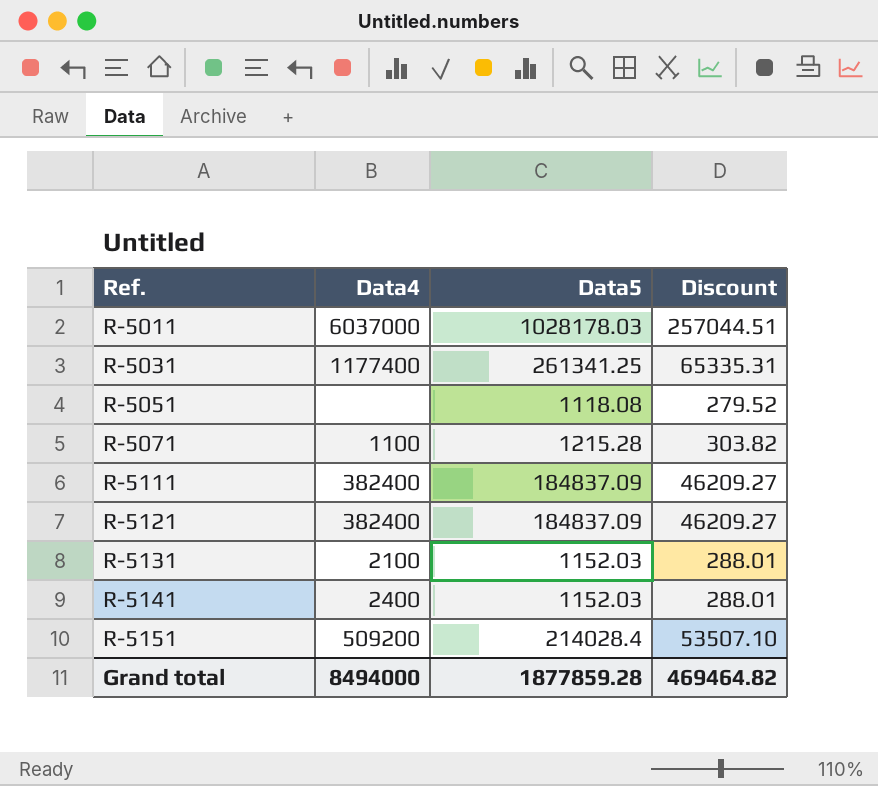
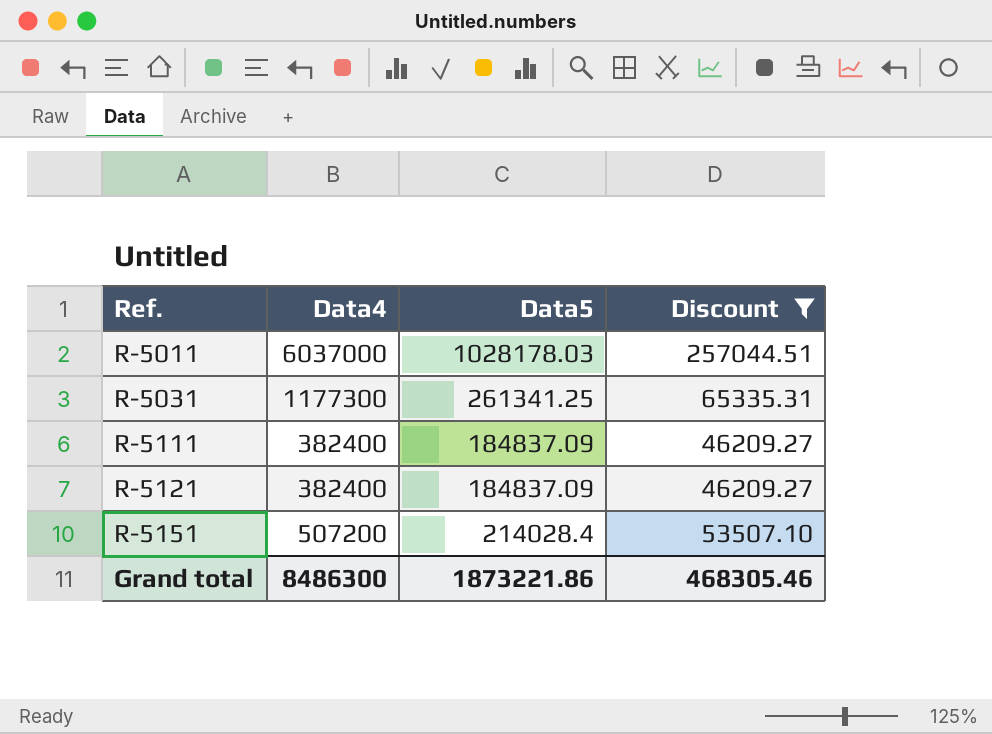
filter: none -> Discount >= 46209.27
R-5031 | Data4: 1177400 -> 1177300
R-5151 | Data4: 509200 -> 507200
Grand total | Data4: 8494000 -> 8486300
Grand total | Data5: 1877859.28 -> 1873221.86
Grand total | Discount: 469464.82 -> 468305.46

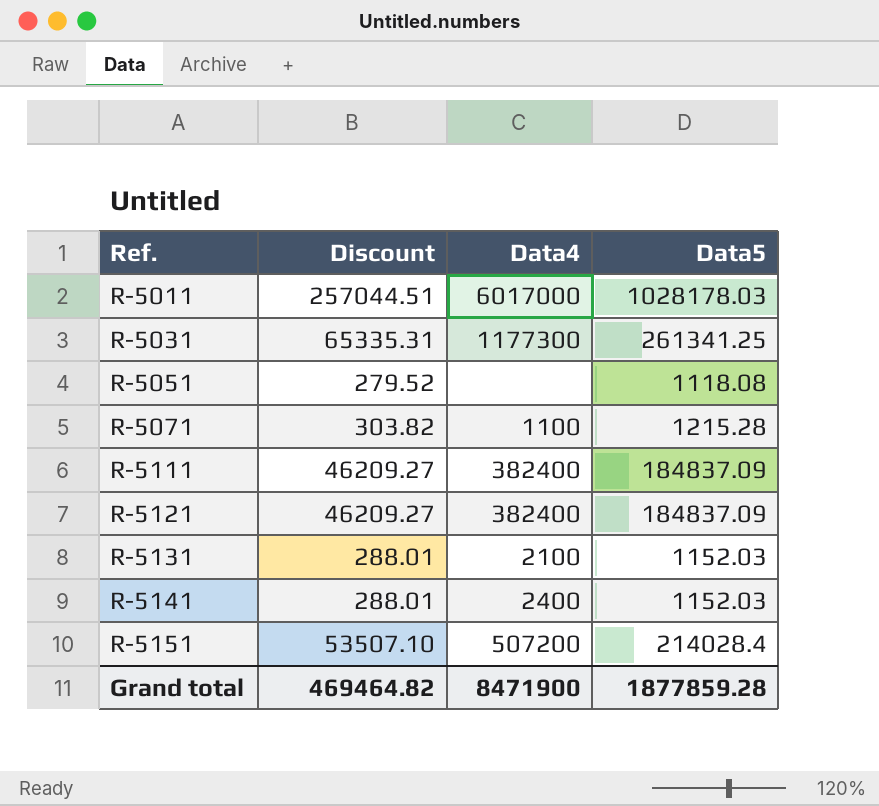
filter: Discount >= 46209.27 -> none
column Discount | position: 4 -> 2
R-5011 | Data4: 6037000 -> 6017000
Grand total | Discount: 468305.46 -> 469464.82
Grand total | Data4: 8486300 -> 8471900
Grand total | Data5: 1873221.86 -> 1877859.28

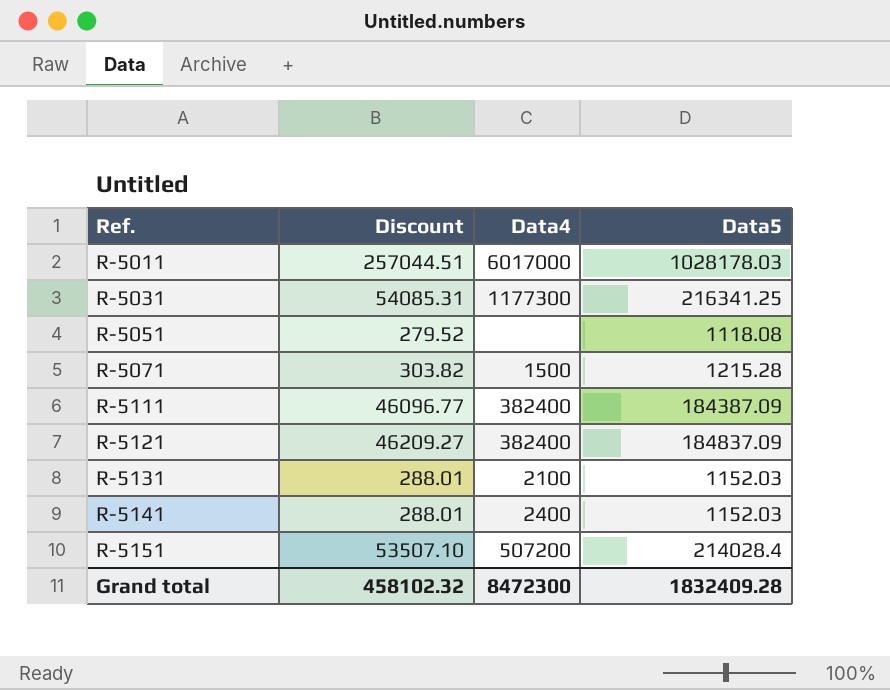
R-5031 | Discount: 65335.31 -> 54085.31
R-5031 | Data5: 261341.25 -> 216341.25
R-5071 | Data4: 1100 -> 1500
R-5111 | Discount: 46209.27 -> 46096.77
R-5111 | Data5: 184837.09 -> 184387.09
Grand total | Discount: 469464.82 -> 458102.32
Grand total | Data4: 8471900 -> 8472300
Grand total | Data5: 1877859.28 -> 1832409.28

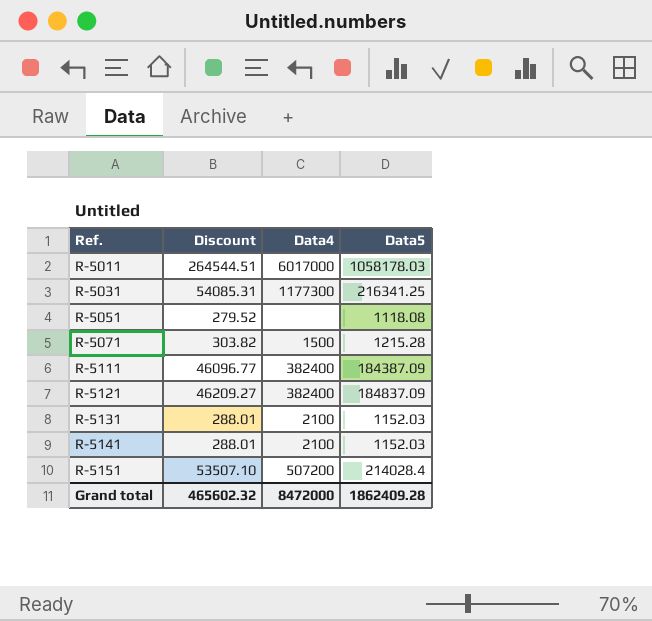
R-5011 | Discount: 257044.51 -> 264544.51
R-5011 | Data5: 1028178.03 -> 1058178.03
R-5141 | Data4: 2400 -> 2100
Grand total | Discount: 458102.32 -> 465602.32
Grand total | Data4: 8472300 -> 8472000
Grand total | Data5: 1832409.28 -> 1862409.28

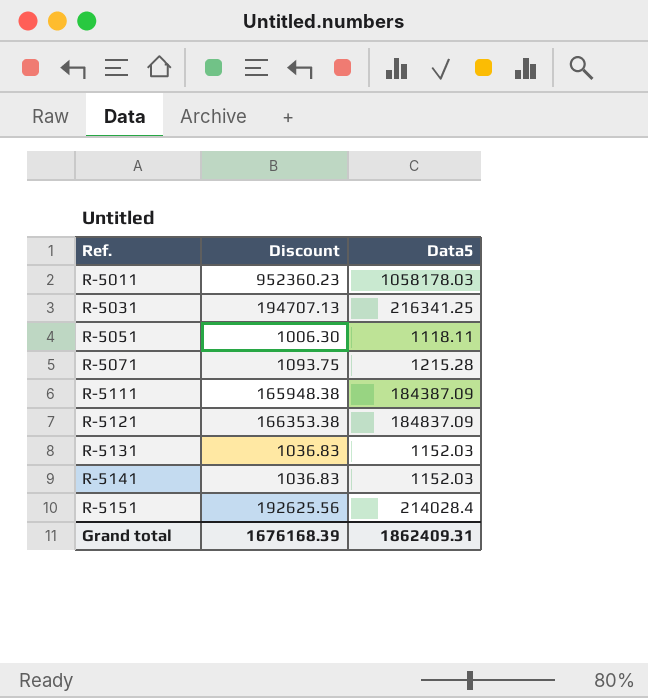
column Data4 | position: 3 -> none
column Discount | formula: [Data5] * 0.25 -> [Data5] * 0.9
R-5051 | Data5: 1118.08 -> 1118.11
Grand total | Discount: 465602.32 -> 1676168.39
Grand total | Data5: 1862409.28 -> 1862409.31

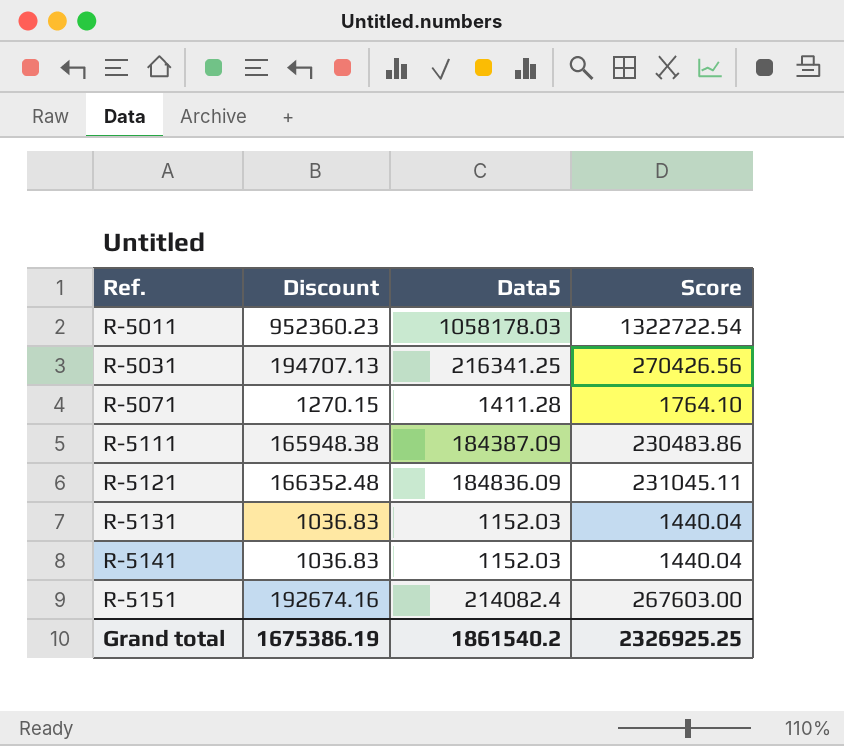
column Score | formula: none -> [Data5] * 1.25
row R-5051: 1006.30 | 1118.11 -> none
R-5071 | Discount: 1093.75 -> 1270.15
R-5071 | Data5: 1215.28 -> 1411.28
R-5121 | Discount: 166353.38 -> 166352.48
R-5121 | Data5: 184837.09 -> 184836.09
R-5151 | Discount: 192625.56 -> 192674.16
R-5151 | Data5: 214028.4 -> 214082.4
Grand total | Discount: 1676168.39 -> 1675386.19
Grand total | Data5: 1862409.31 -> 1861540.2

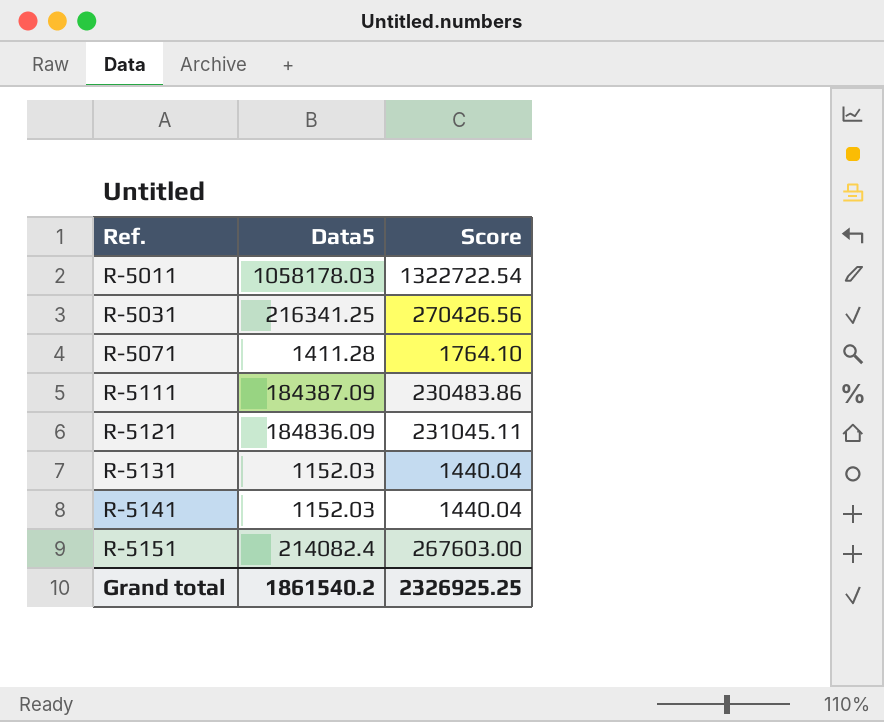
column Discount | formula: [Data5] * 0.9 -> none

